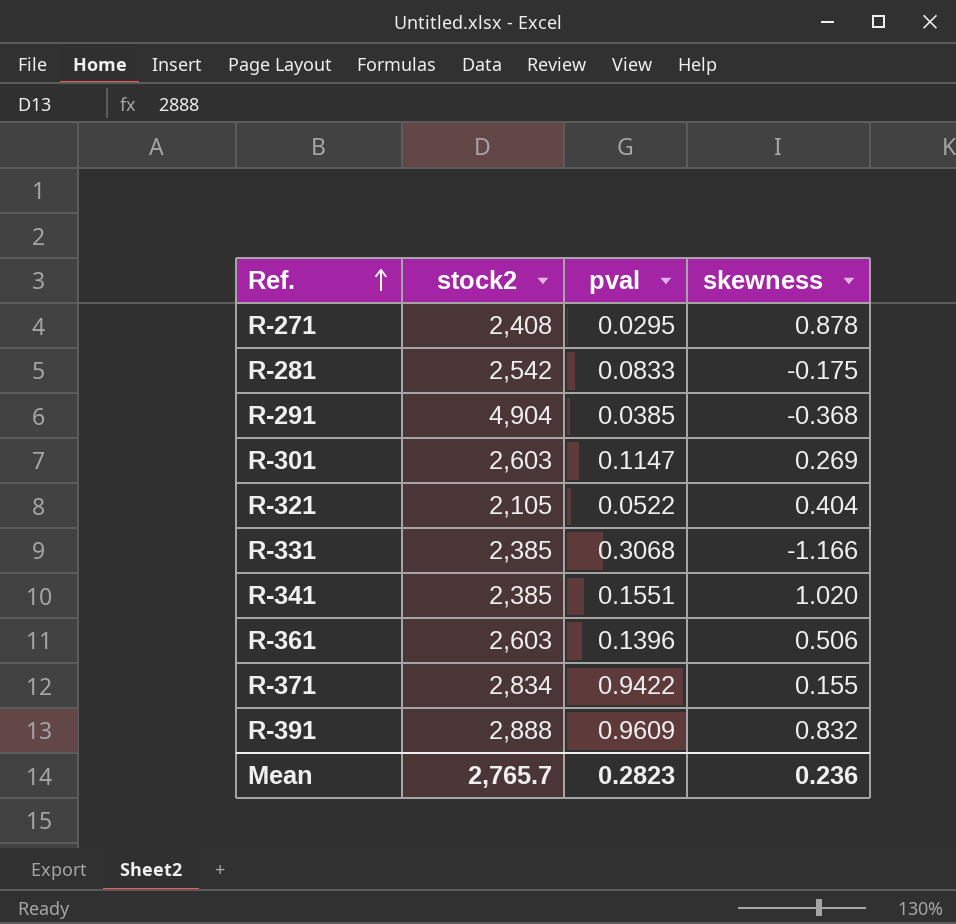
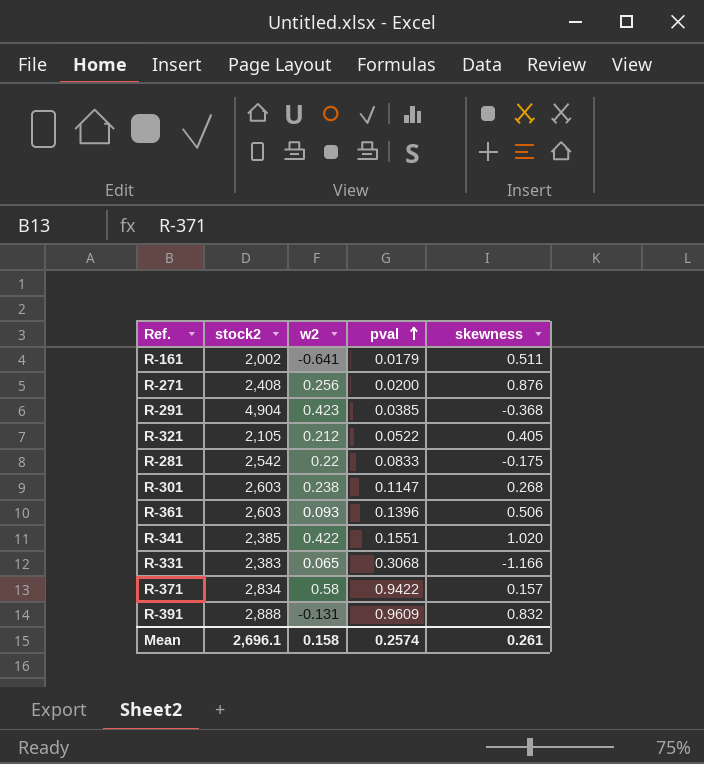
row order: Ref. ascending -> pval ascending
column w2 | position: none -> 3
row R-161: none -> 2,002 | -0.641 | 0.0179 | 0.511
R-271 | pval: 0.0295 -> 0.0200
R-271 | skewness: 0.878 -> 0.876
R-321 | skewness: 0.404 -> 0.405
R-301 | skewness: 0.269 -> 0.268
R-331 | stock2: 2,385 -> 2,383
R-371 | skewness: 0.155 -> 0.157
Mean | stock2: 2,765.7 -> 2,696.1
Mean | pval: 0.2823 -> 0.2574
Mean | skewness: 0.236 -> 0.261

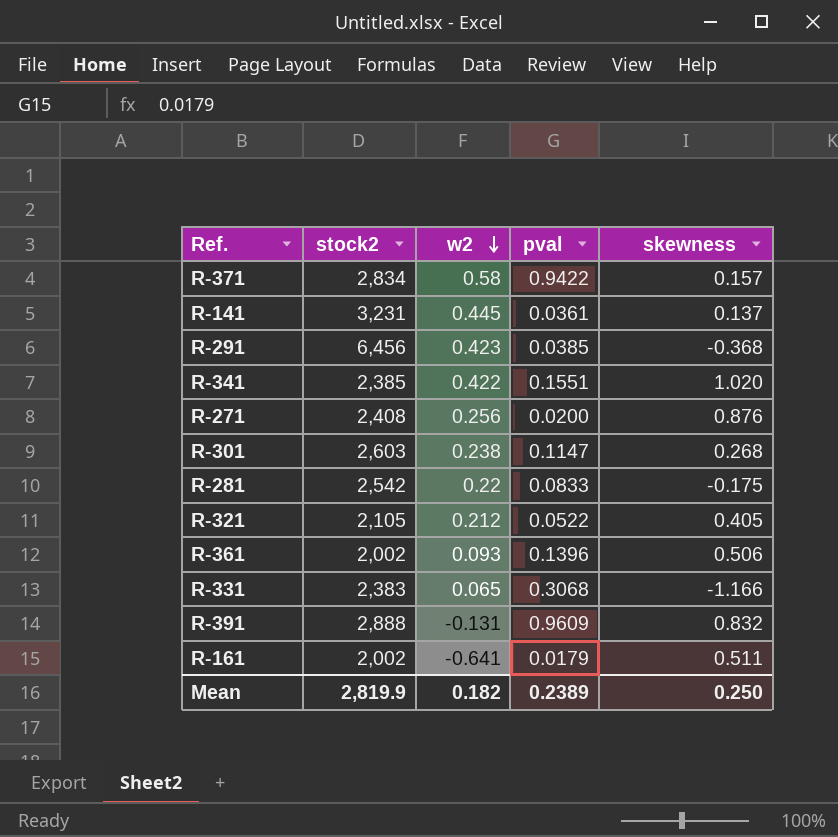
row order: pval ascending -> w2 descending
row R-141: none -> 3,231 | 0.445 | 0.0361 | 0.137
R-291 | stock2: 4,904 -> 6,456
R-361 | stock2: 2,603 -> 2,002
Mean | stock2: 2,696.1 -> 2,819.9
Mean | w2: 0.158 -> 0.182
Mean | pval: 0.2574 -> 0.2389
Mean | skewness: 0.261 -> 0.250

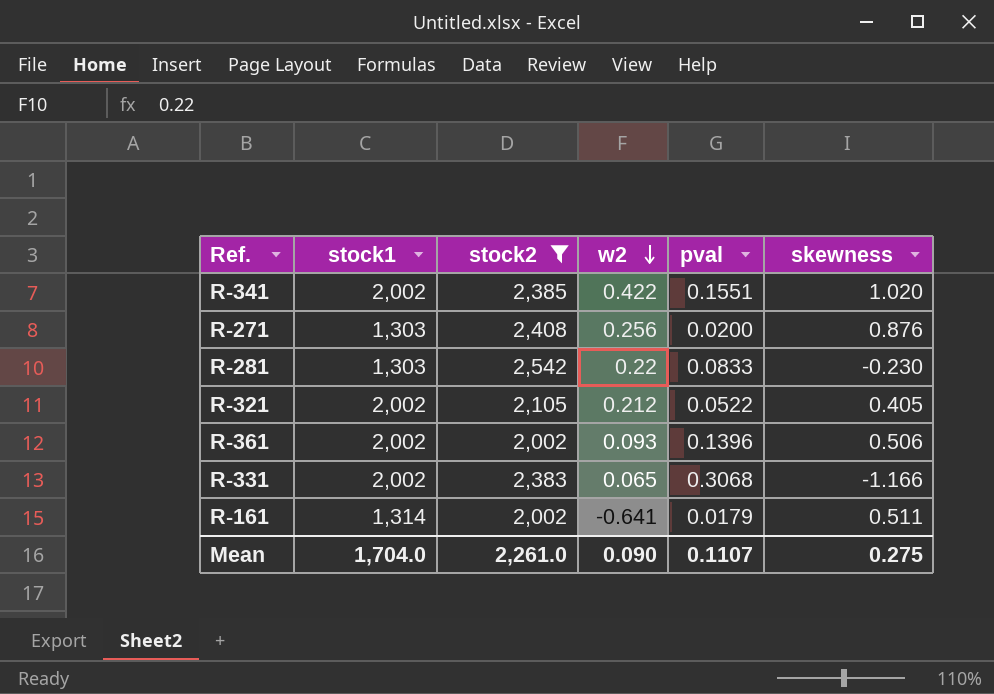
filter: none -> stock2 <= 2,542
column stock1 | position: none -> 2
R-281 | skewness: -0.175 -> -0.230
Mean | stock2: 2,819.9 -> 2,261.0
Mean | w2: 0.182 -> 0.090
Mean | pval: 0.2389 -> 0.1107
Mean | skewness: 0.250 -> 0.275

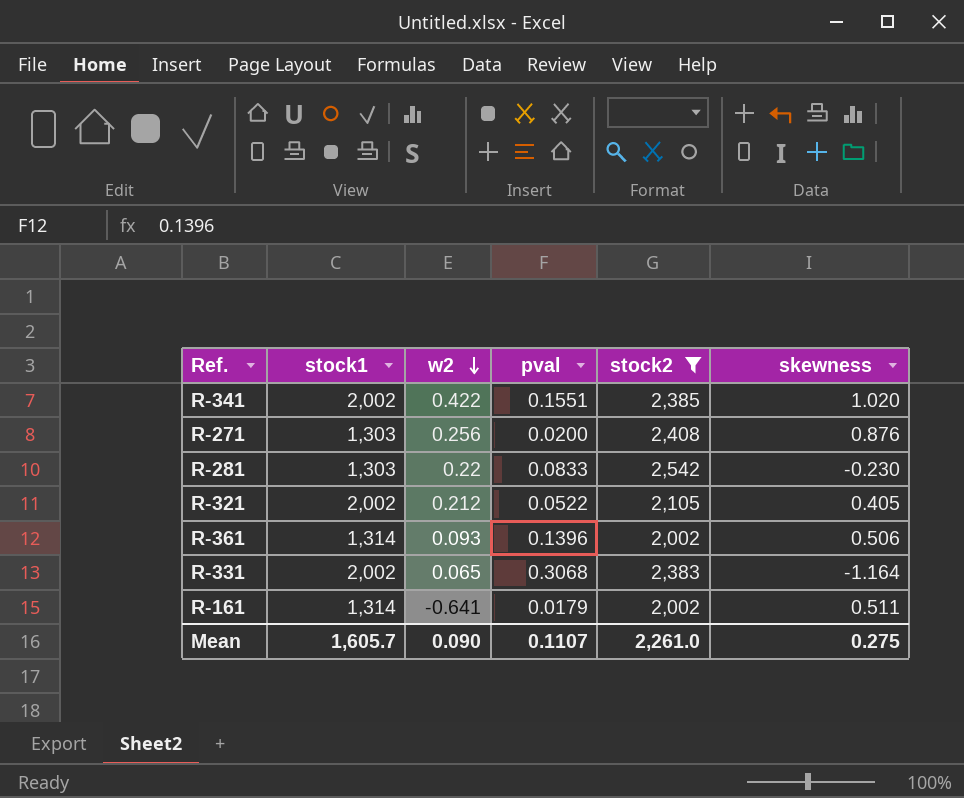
column stock2 | position: 3 -> 5
R-361 | stock1: 2,002 -> 1,314
R-331 | skewness: -1.166 -> -1.164
Mean | stock1: 1,704.0 -> 1,605.7

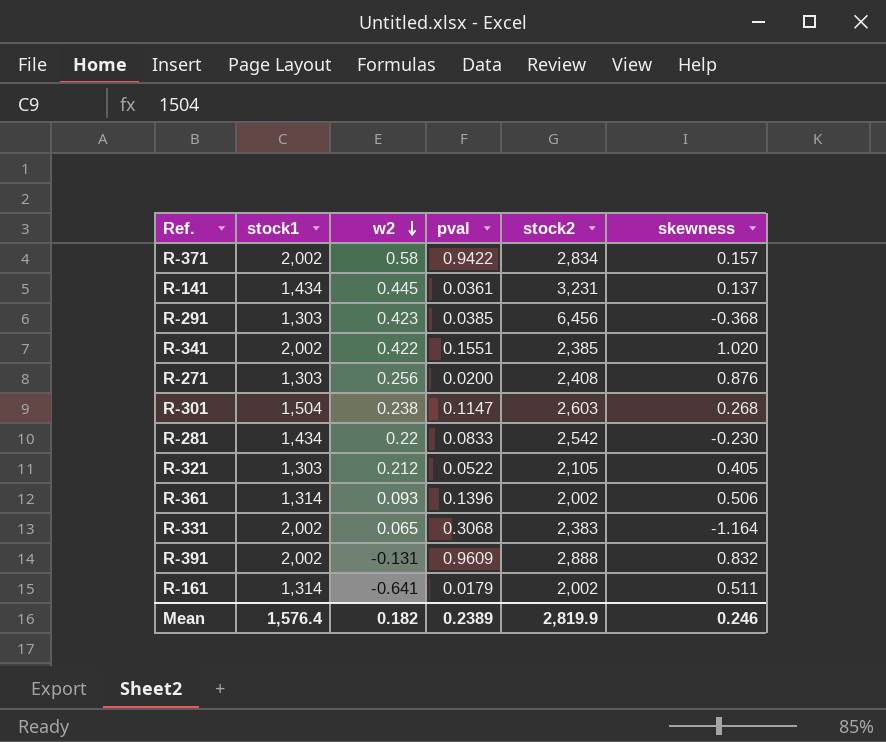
filter: stock2 <= 2,542 -> none
R-281 | stock1: 1,303 -> 1,434
R-321 | stock1: 2,002 -> 1,303
Mean | stock1: 1,605.7 -> 1,576.4
Mean | w2: 0.090 -> 0.182
Mean | pval: 0.1107 -> 0.2389
Mean | stock2: 2,261.0 -> 2,819.9
Mean | skewness: 0.275 -> 0.246

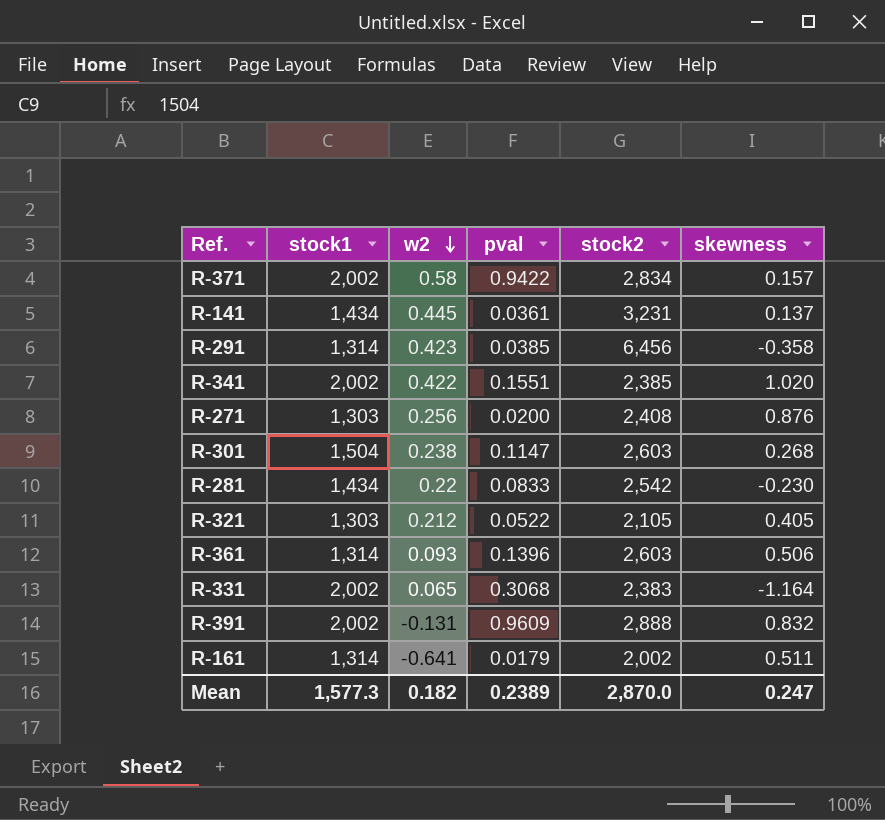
R-291 | stock1: 1,303 -> 1,314
R-291 | skewness: -0.368 -> -0.358
R-361 | stock2: 2,002 -> 2,603
Mean | stock1: 1,576.4 -> 1,577.3
Mean | stock2: 2,819.9 -> 2,870.0
Mean | skewness: 0.246 -> 0.247

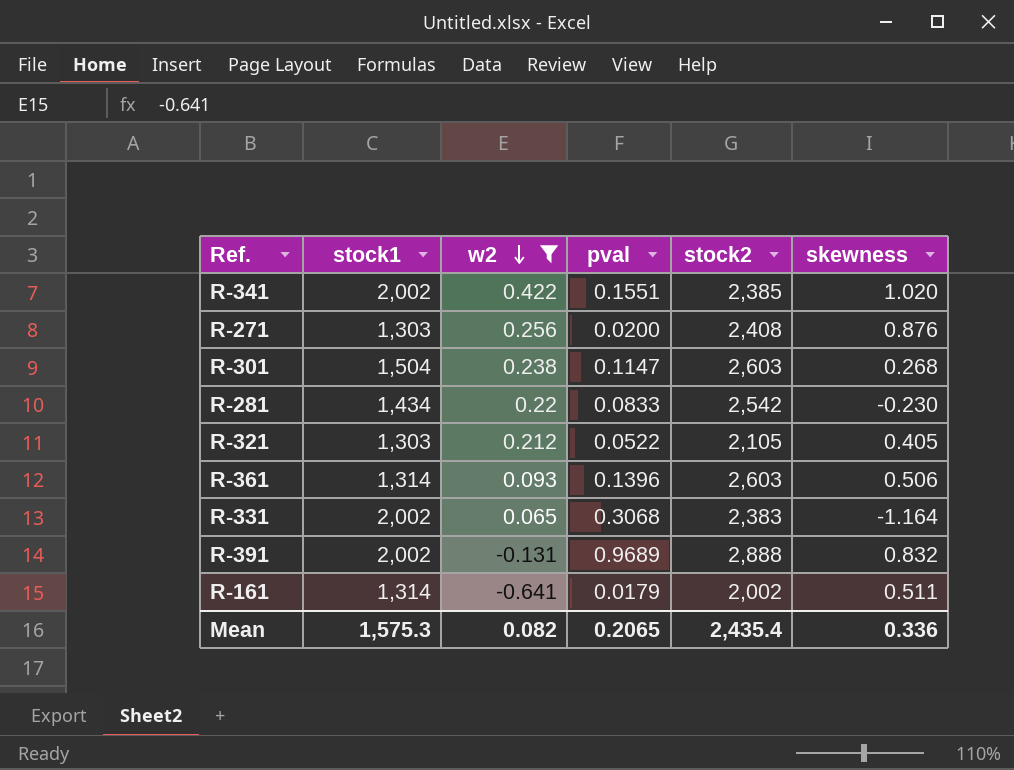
filter: none -> w2 <= 0.422
R-391 | pval: 0.9609 -> 0.9689
Mean | stock1: 1,577.3 -> 1,575.3
Mean | w2: 0.182 -> 0.082
Mean | pval: 0.2389 -> 0.2065
Mean | stock2: 2,870.0 -> 2,435.4
Mean | skewness: 0.247 -> 0.336

